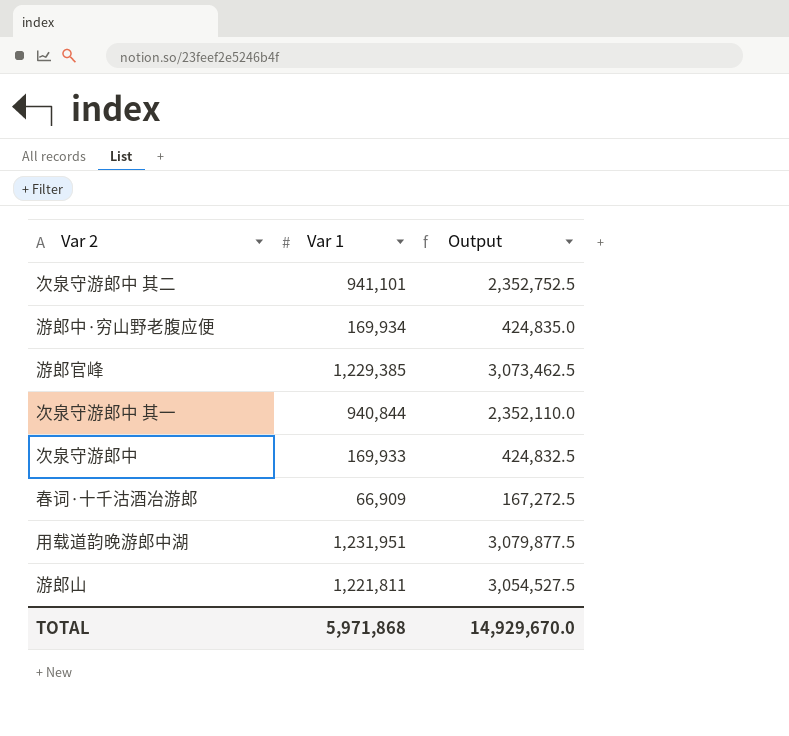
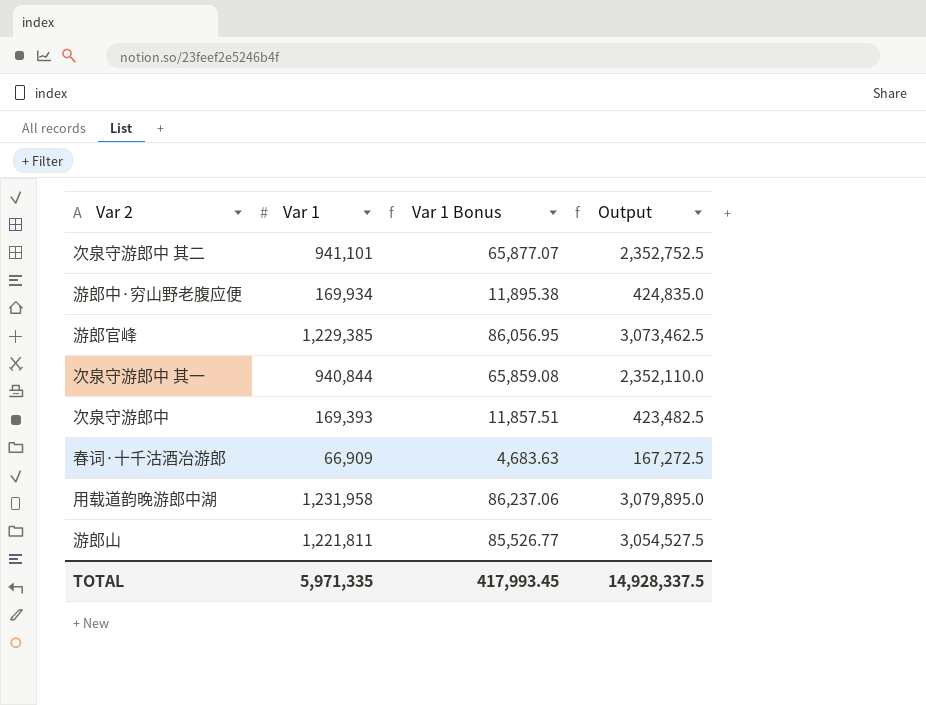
column Var 1 Bonus | formula: none -> [Var 1] * 0.07
次泉守游郎中 | Var 1: 169,933 -> 169,393
次泉守游郎中 | Output: 424,832.5 -> 423,482.5
用载道韵晚游郎中湖 | Var 1: 1,231,951 -> 1,231,958
用载道韵晚游郎中湖 | Output: 3,079,877.5 -> 3,079,895.0
TOTAL | Var 1: 5,971,868 -> 5,971,335
TOTAL | Output: 14,929,670.0 -> 14,928,337.5

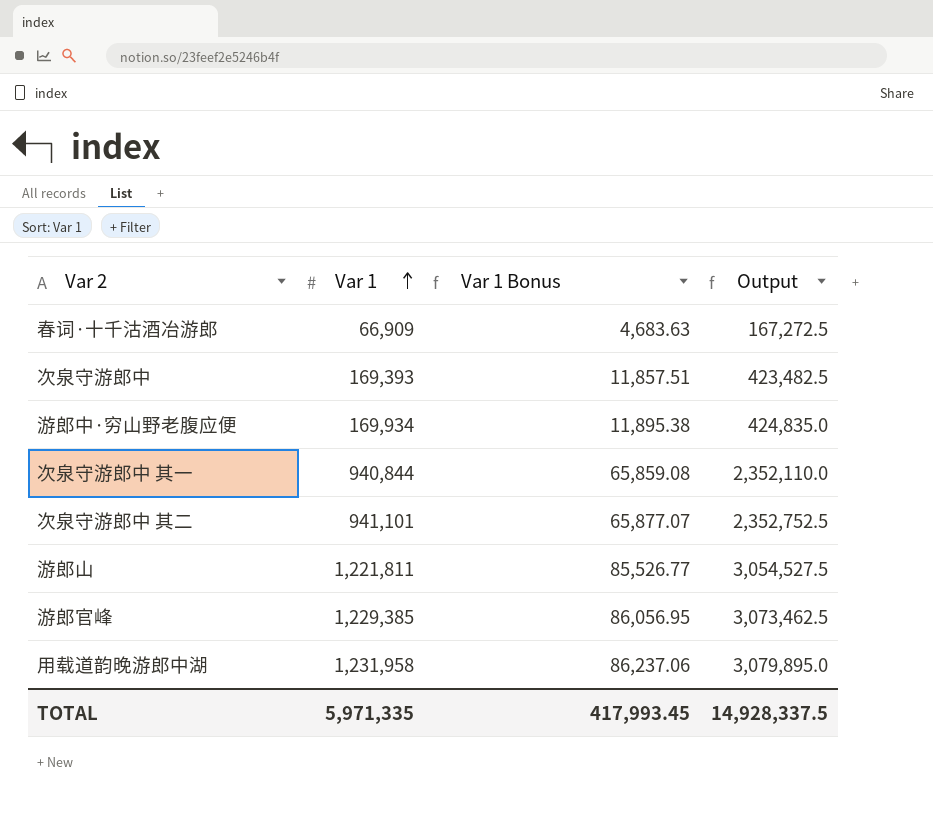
row order: none -> Var 1 ascending

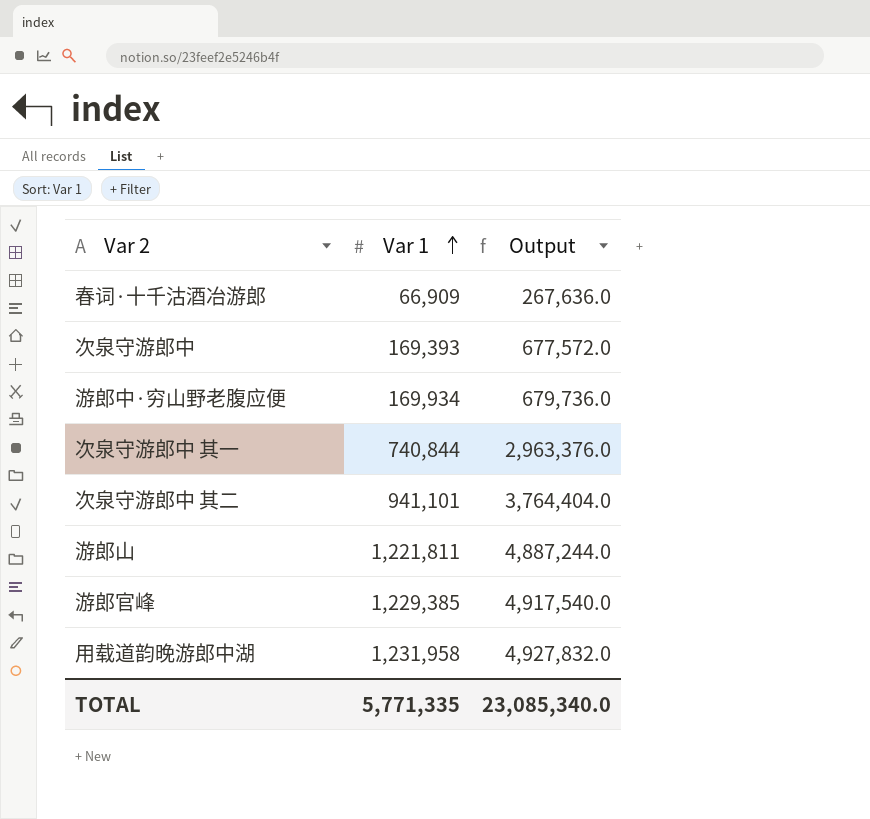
column Var 1 Bonus | formula: [Var 1] * 0.07 -> none
column Output | formula: [Var 1] * 2.5 -> [Var 1] * 4
次泉守游郎中 其一 | Var 1: 940,844 -> 740,844
TOTAL | Var 1: 5,971,335 -> 5,771,335
TOTAL | Output: 14,928,337.5 -> 23,085,340.0

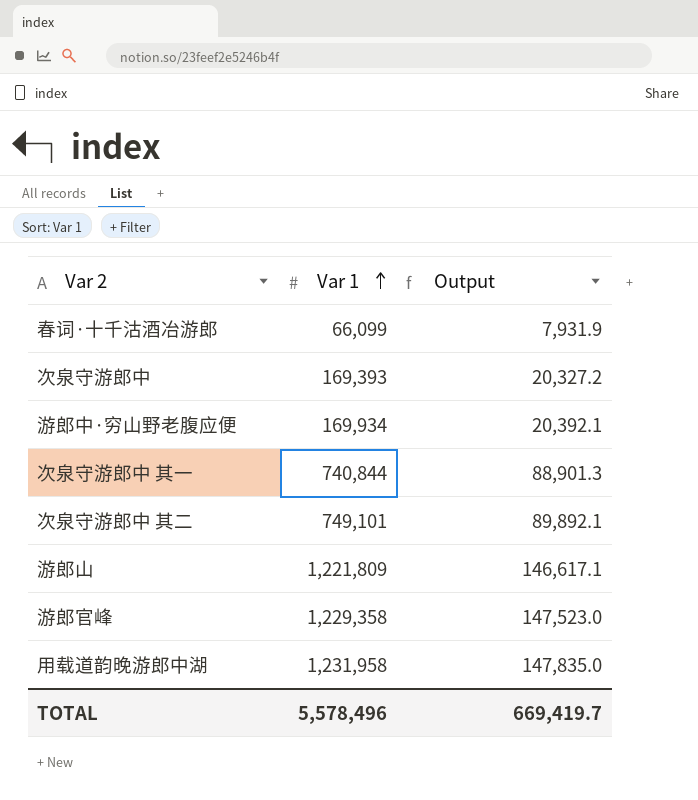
column Output | formula: [Var 1] * 4 -> [Var 1] * 0.12
春词·十千沽酒冶游郎 | Var 1: 66,909 -> 66,099
次泉守游郎中 其二 | Var 1: 941,101 -> 749,101
游郎山 | Var 1: 1,221,811 -> 1,221,809
游郎官峰 | Var 1: 1,229,385 -> 1,229,358
TOTAL | Var 1: 5,771,335 -> 5,578,496
TOTAL | Output: 23,085,340.0 -> 669,419.7

